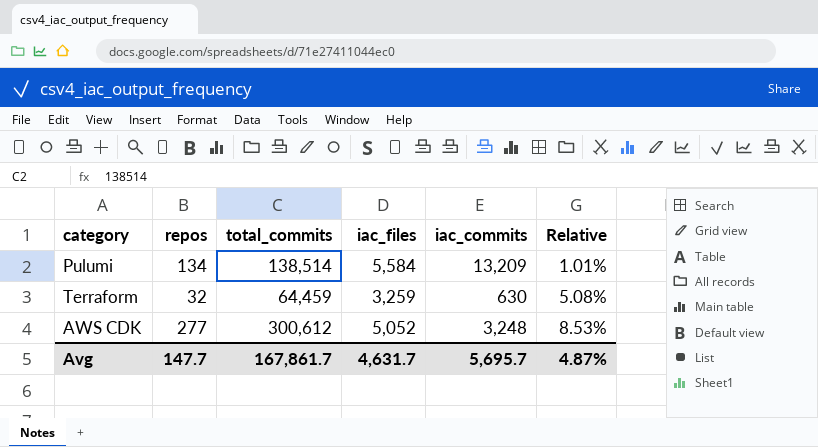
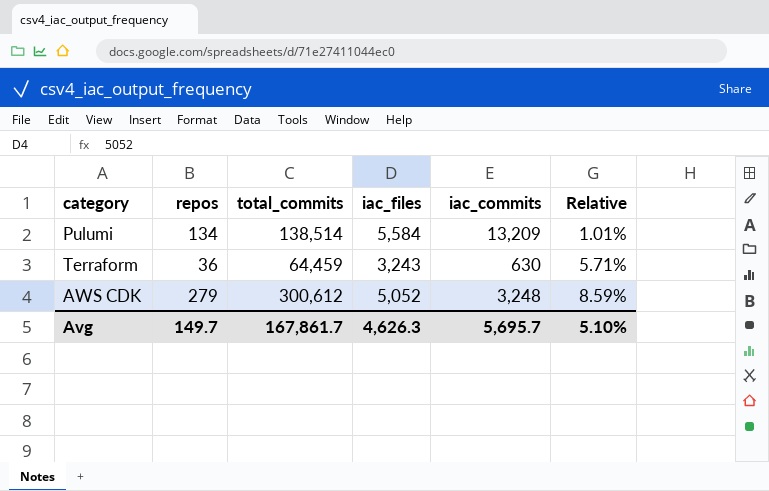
Terraform | repos: 32 -> 36
Terraform | iac_files: 3,259 -> 3,243
Terraform | Relative: 5.08% -> 5.71%
AWS CDK | repos: 277 -> 279
AWS CDK | Relative: 8.53% -> 8.59%
Avg | repos: 147.7 -> 149.7
Avg | iac_files: 4,631.7 -> 4,626.3
Avg | Relative: 4.87% -> 5.10%

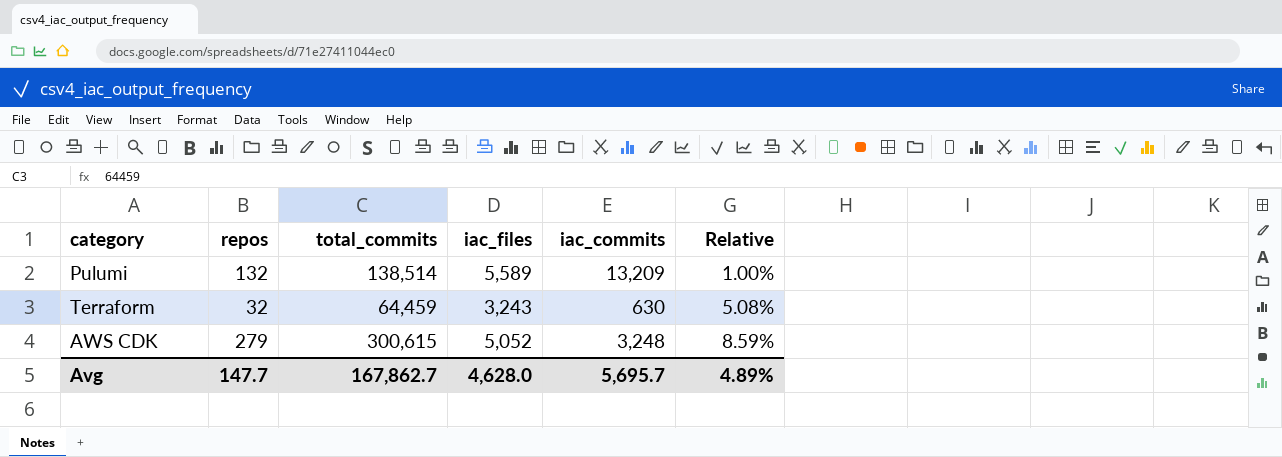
Pulumi | repos: 134 -> 132
Pulumi | iac_files: 5,584 -> 5,589
Pulumi | Relative: 1.01% -> 1.00%
Terraform | repos: 36 -> 32
Terraform | Relative: 5.71% -> 5.08%
AWS CDK | total_commits: 300,612 -> 300,615
Avg | repos: 149.7 -> 147.7
Avg | total_commits: 167,861.7 -> 167,862.7
Avg | iac_files: 4,626.3 -> 4,628.0
Avg | Relative: 5.10% -> 4.89%

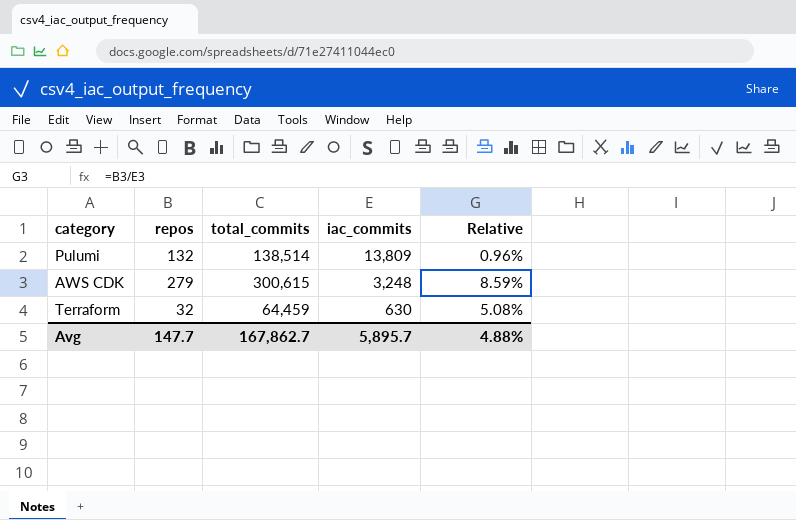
row order: Relative ascending -> iac_commits descending
column iac_files | position: 4 -> none
Pulumi | iac_commits: 13,209 -> 13,809
Pulumi | Relative: 1.00% -> 0.96%
Avg | iac_commits: 5,695.7 -> 5,895.7
Avg | Relative: 4.89% -> 4.88%

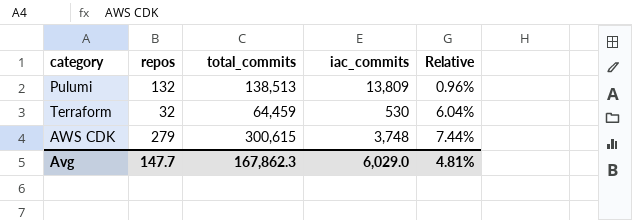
row order: iac_commits descending -> Relative ascending
Pulumi | total_commits: 138,514 -> 138,513
Terraform | iac_commits: 630 -> 530
Terraform | Relative: 5.08% -> 6.04%
AWS CDK | iac_commits: 3,248 -> 3,748
AWS CDK | Relative: 8.59% -> 7.44%
Avg | total_commits: 167,862.7 -> 167,862.3
Avg | iac_commits: 5,895.7 -> 6,029.0
Avg | Relative: 4.88% -> 4.81%

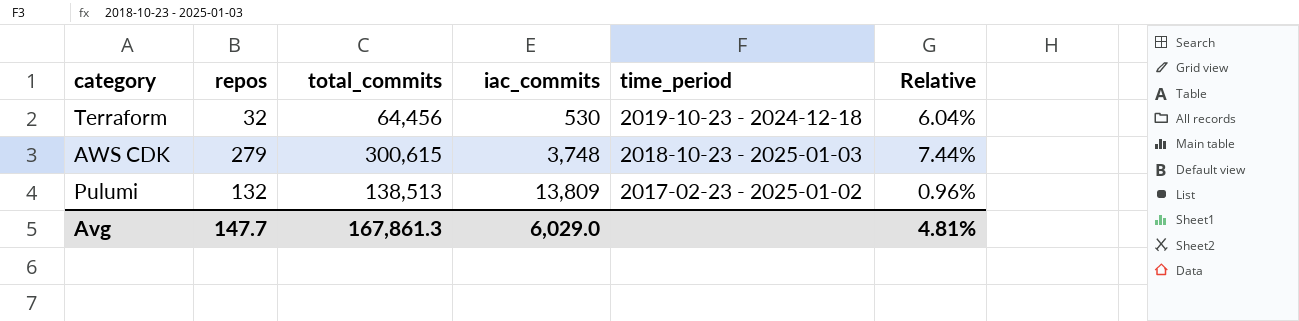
row order: Relative ascending -> iac_commits ascending
column time_period | position: none -> 5
Terraform | total_commits: 64,459 -> 64,456
Avg | total_commits: 167,862.3 -> 167,861.3

